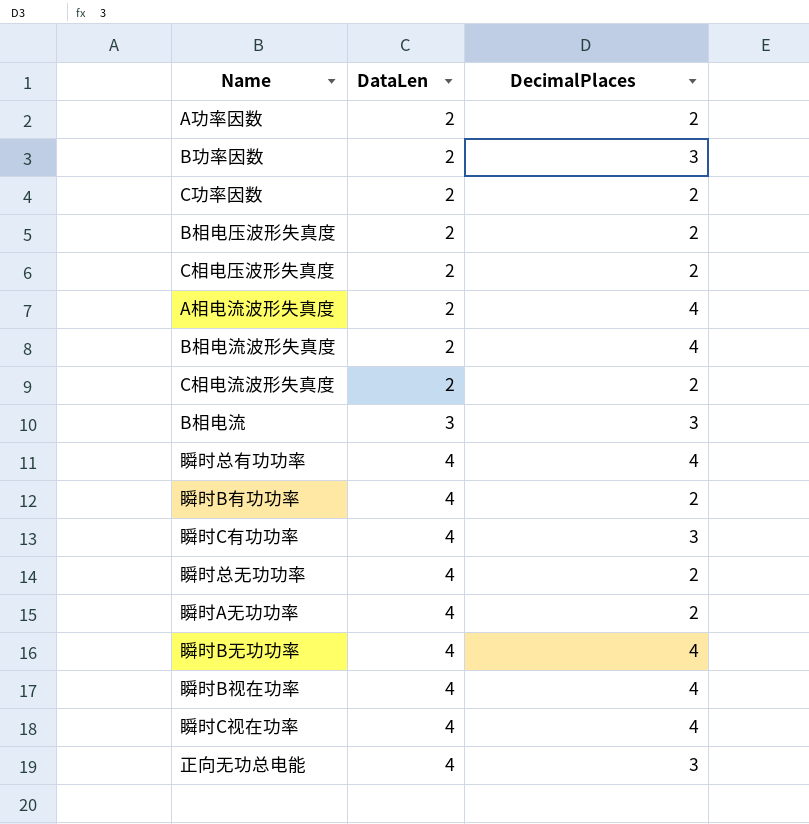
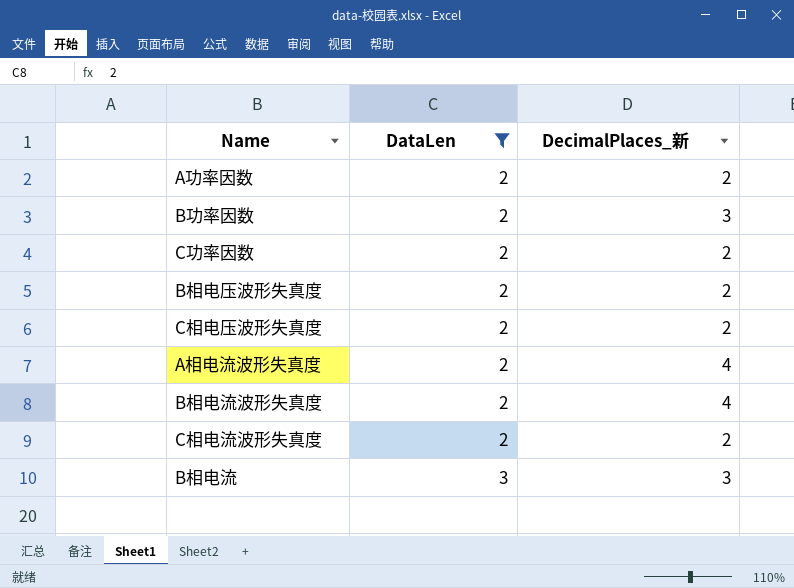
filter: none -> DataLen != 4
column name: DecimalPlaces -> DecimalPlaces_新

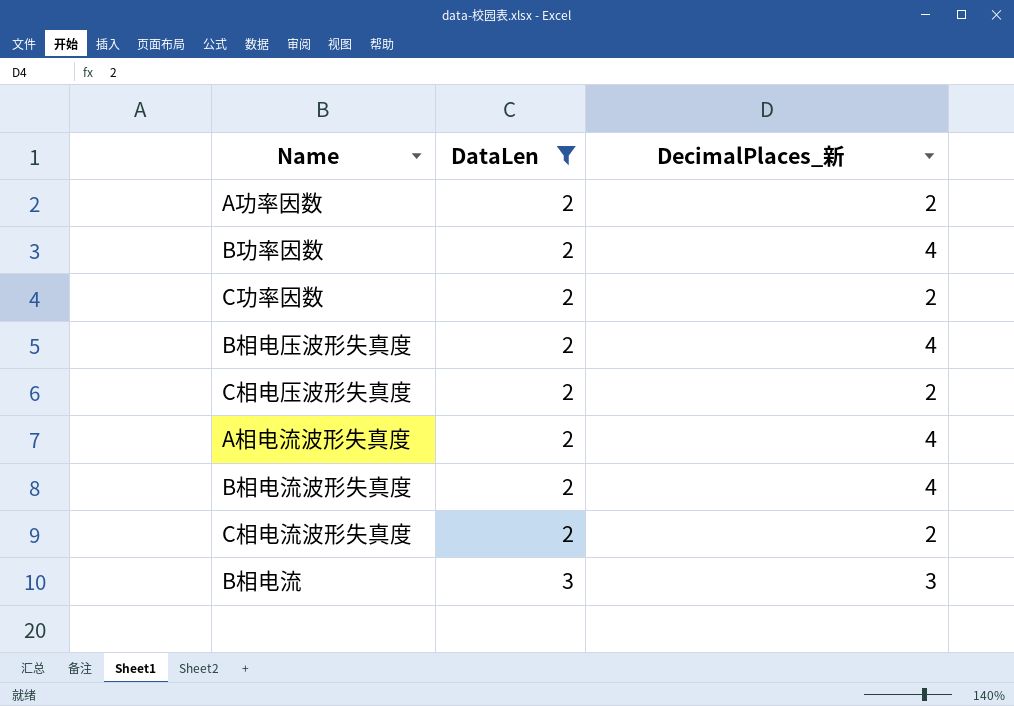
B功率因数 | DecimalPlaces_新: 3 -> 4
B相电压波形失真度 | DecimalPlaces_新: 2 -> 4

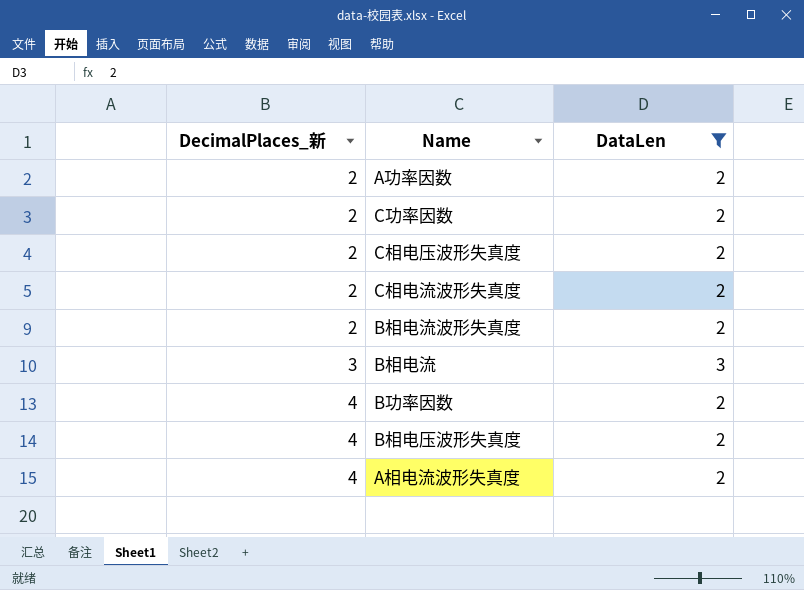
row order: DataLen ascending -> DecimalPlaces_新 ascending
column DecimalPlaces_新 | position: 3 -> 1
B相电流波形失真度 | DecimalPlaces_新: 4 -> 2

